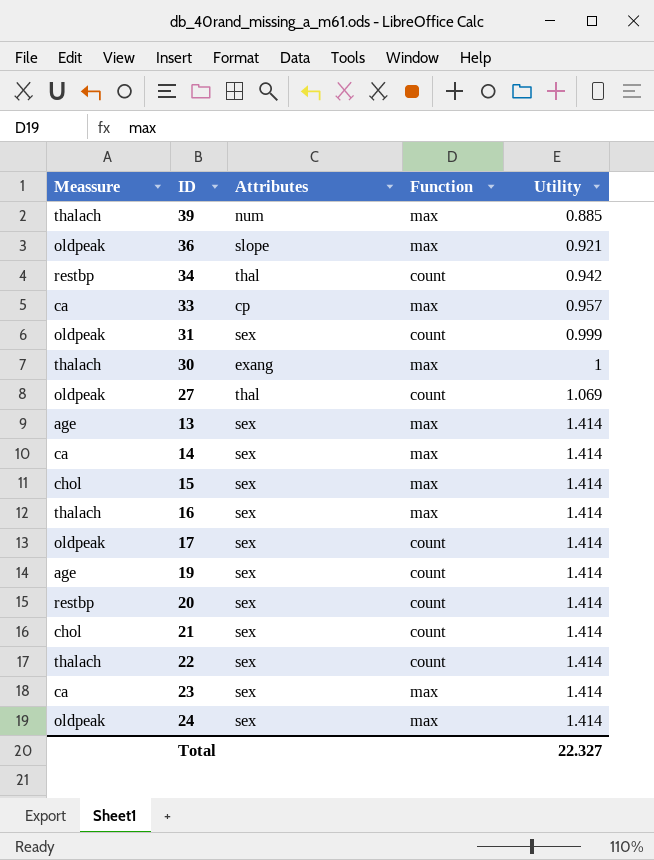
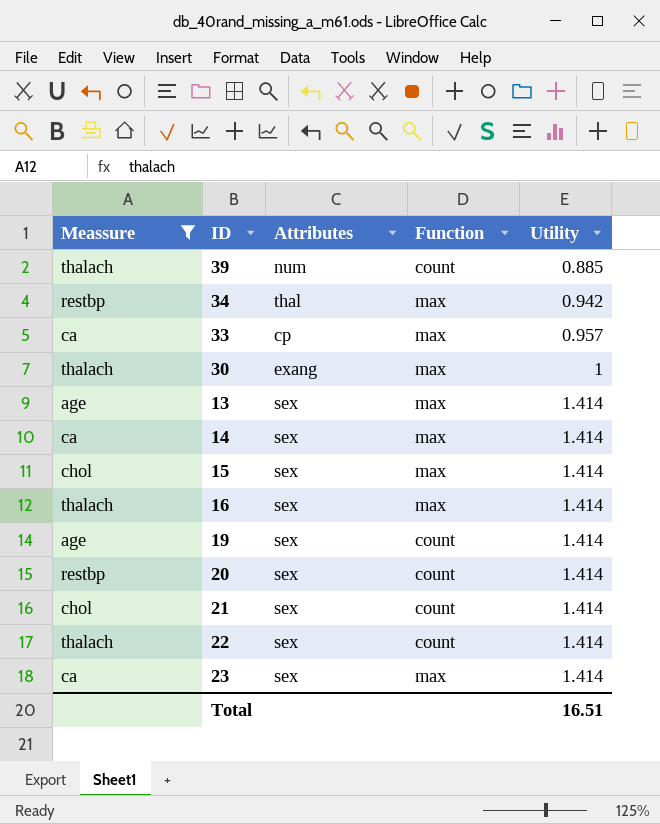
filter: none -> Meassure != oldpeak
39 | Function: max -> count
34 | Function: count -> max
Total | Utility: 22.327 -> 16.51

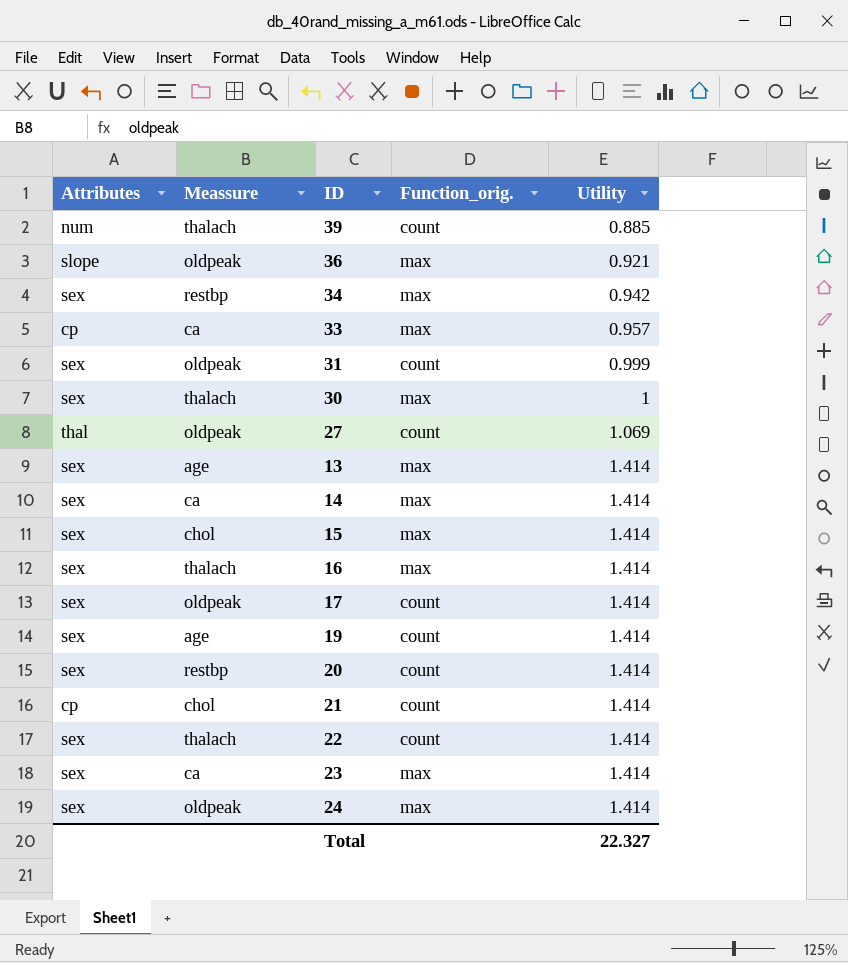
filter: Meassure != oldpeak -> none
column Attributes | position: 3 -> 1
column name: Function -> Function_orig.
34 | Attributes: thal -> sex
30 | Attributes: exang -> sex
21 | Attributes: sex -> cp
Total | Utility: 16.51 -> 22.327

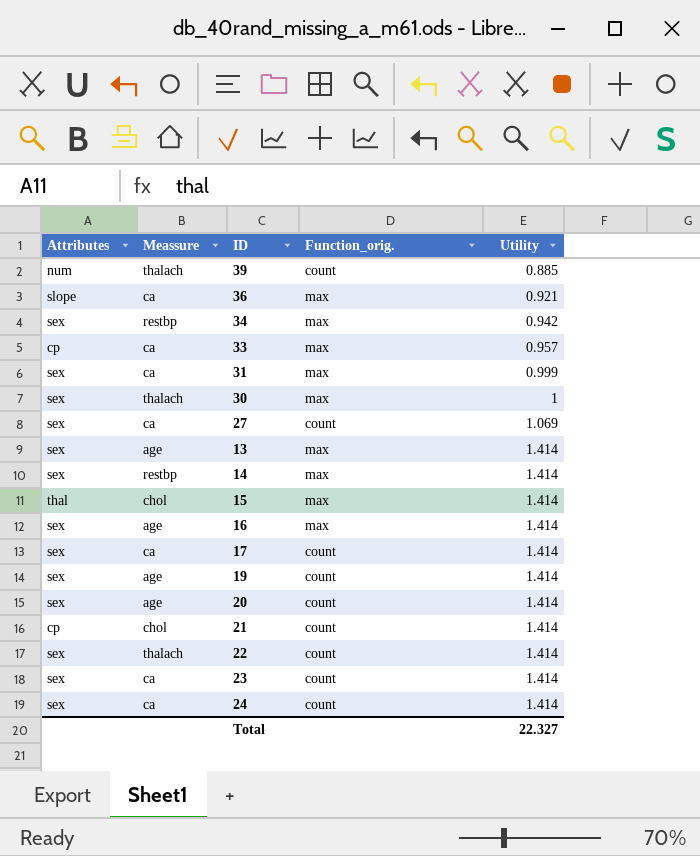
36 | Meassure: oldpeak -> ca
31 | Meassure: oldpeak -> ca
31 | Function_orig.: count -> max
27 | Attributes: thal -> sex
27 | Meassure: oldpeak -> ca
14 | Meassure: ca -> restbp
15 | Attributes: sex -> thal
16 | Meassure: thalach -> age
17 | Meassure: oldpeak -> ca
20 | Meassure: restbp -> age
23 | Function_orig.: max -> count
24 | Meassure: oldpeak -> ca
24 | Function_orig.: max -> count

